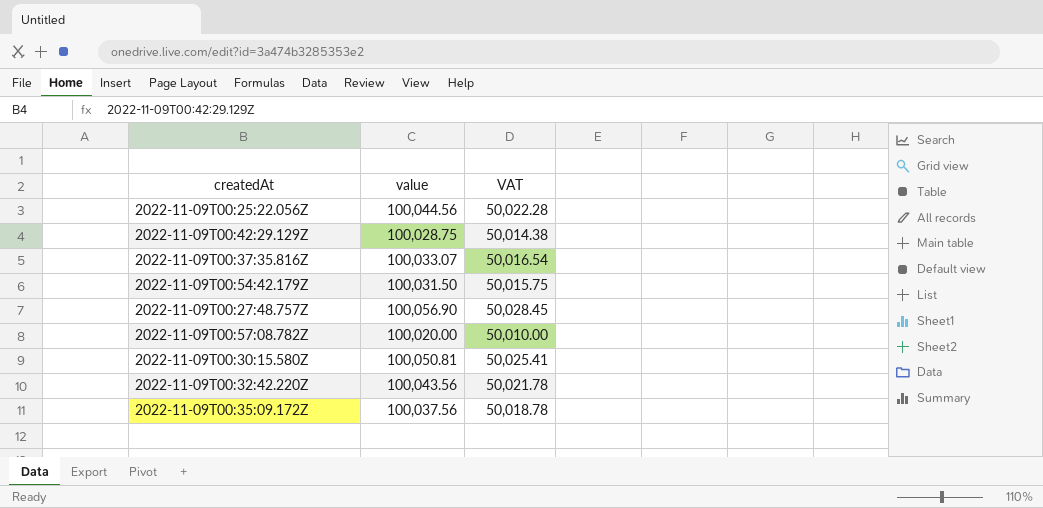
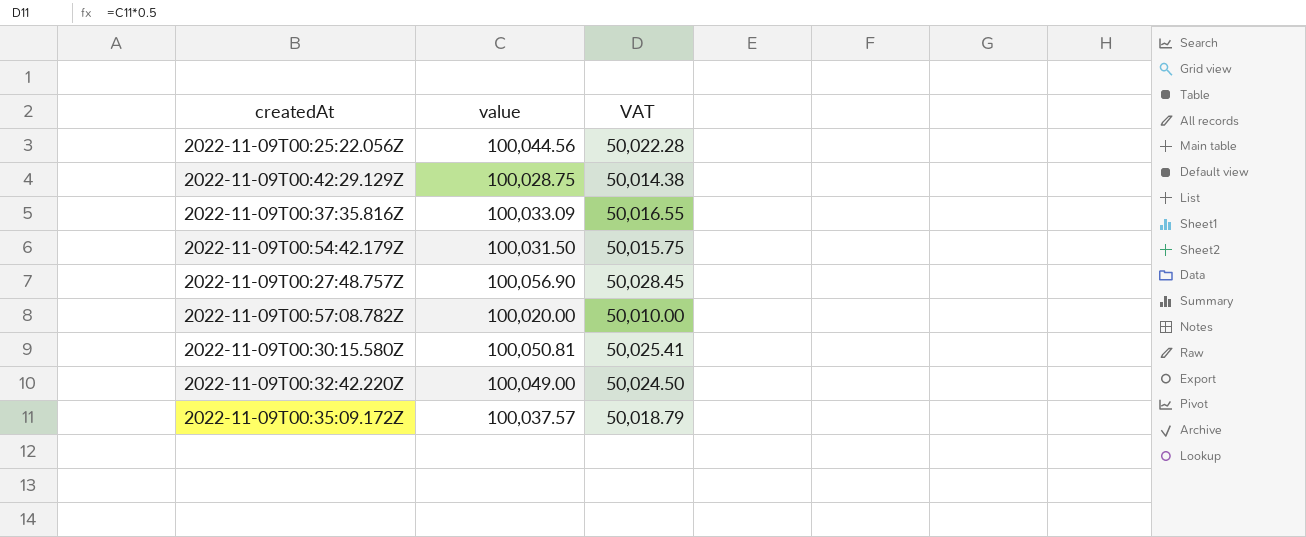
2022-11-09T00:37:35.816Z | value: 100,033.07 -> 100,033.09
2022-11-09T00:37:35.816Z | VAT: 50,016.54 -> 50,016.55
2022-11-09T00:32:42.220Z | value: 100,043.56 -> 100,049.00
2022-11-09T00:32:42.220Z | VAT: 50,021.78 -> 50,024.50
2022-11-09T00:35:09.172Z | value: 100,037.56 -> 100,037.57
2022-11-09T00:35:09.172Z | VAT: 50,018.78 -> 50,018.79

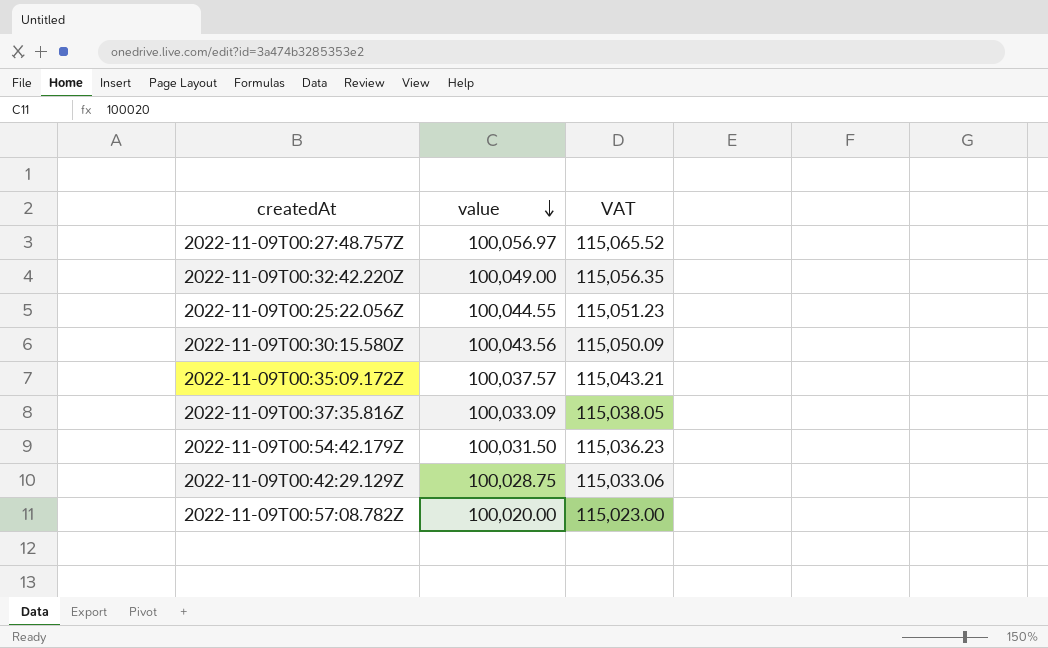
row order: none -> value descending
column VAT | formula: [value] * 0.5 -> [value] * 1.15
2022-11-09T00:27:48.757Z | value: 100,056.90 -> 100,056.97
2022-11-09T00:25:22.056Z | value: 100,044.56 -> 100,044.55
2022-11-09T00:30:15.580Z | value: 100,050.81 -> 100,043.56

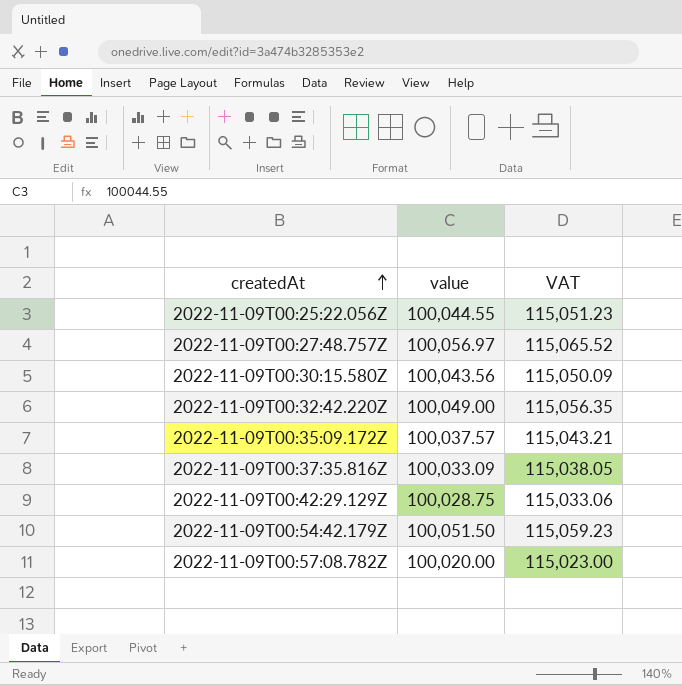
row order: value descending -> createdAt ascending
2022-11-09T00:54:42.179Z | value: 100,031.50 -> 100,051.50
2022-11-09T00:54:42.179Z | VAT: 115,036.23 -> 115,059.23

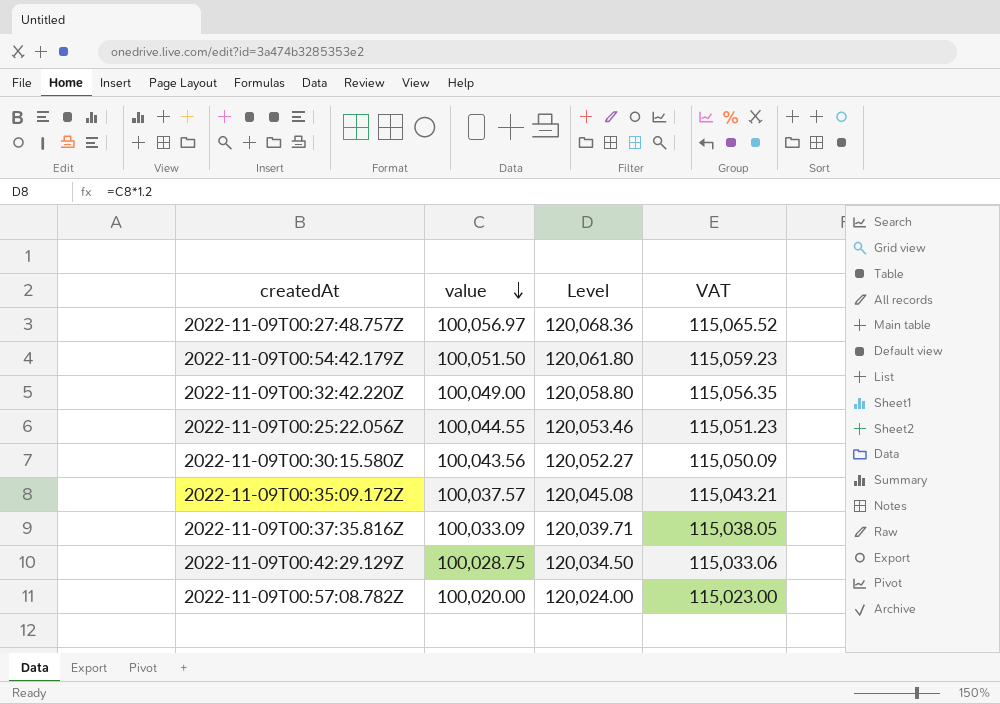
row order: createdAt ascending -> value descending
column Level | formula: none -> [value] * 1.2

